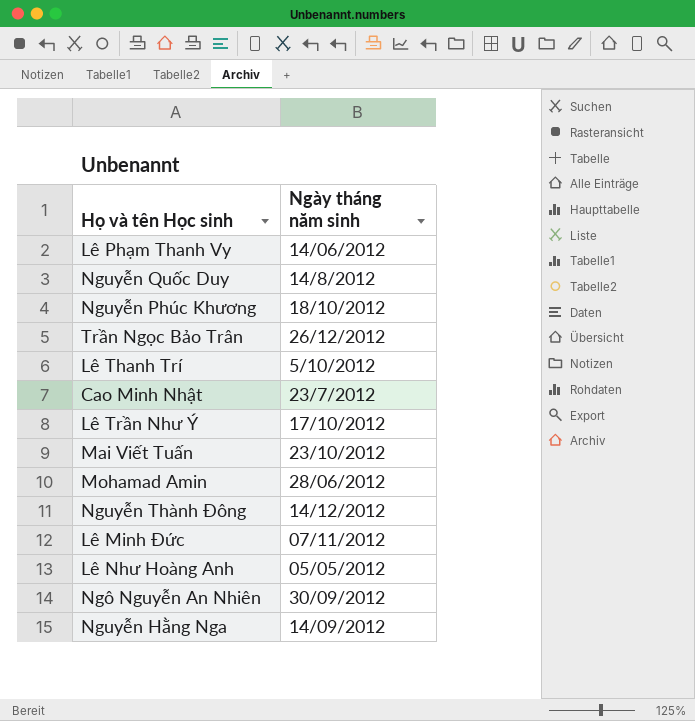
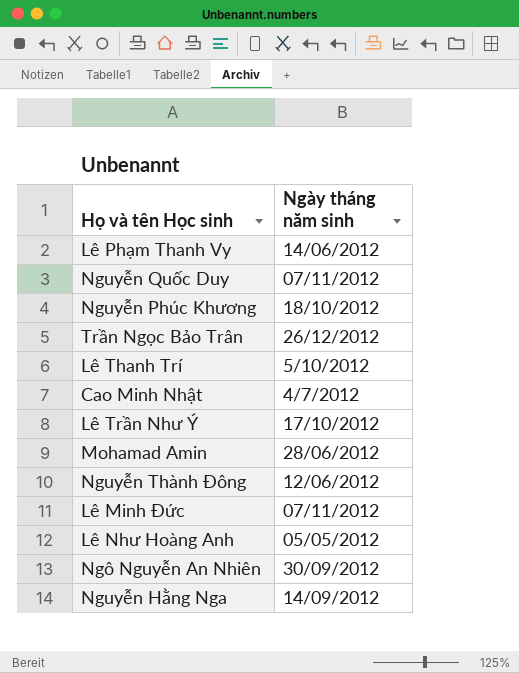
row Mai Viết Tuấn: 23/10/2012 -> none
Nguyễn Quốc Duy | Ngày tháng năm sinh: 14/8/2012 -> 07/11/2012
Cao Minh Nhật | Ngày tháng năm sinh: 23/7/2012 -> 4/7/2012
Nguyễn Thành Đông | Ngày tháng năm sinh: 14/12/2012 -> 12/06/2012

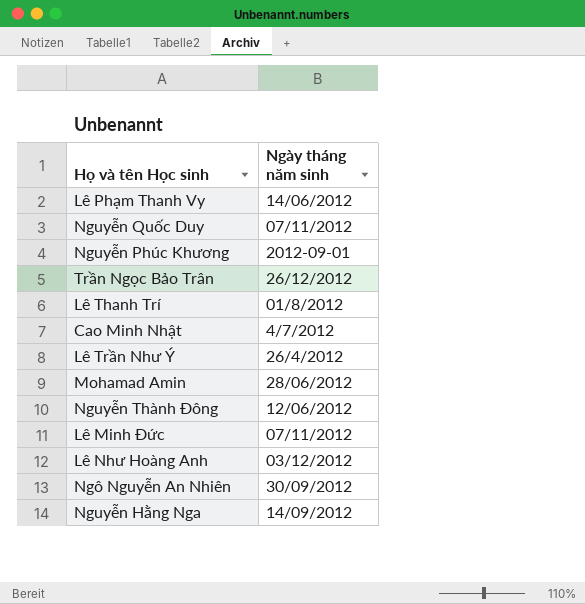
Nguyễn Phúc Khương | Ngày tháng năm sinh: 18/10/2012 -> 2012-09-01
Lê Thanh Trí | Ngày tháng năm sinh: 5/10/2012 -> 01/8/2012
Lê Trần Như Ý | Ngày tháng năm sinh: 17/10/2012 -> 26/4/2012
Lê Như Hoàng Anh | Ngày tháng năm sinh: 05/05/2012 -> 03/12/2012

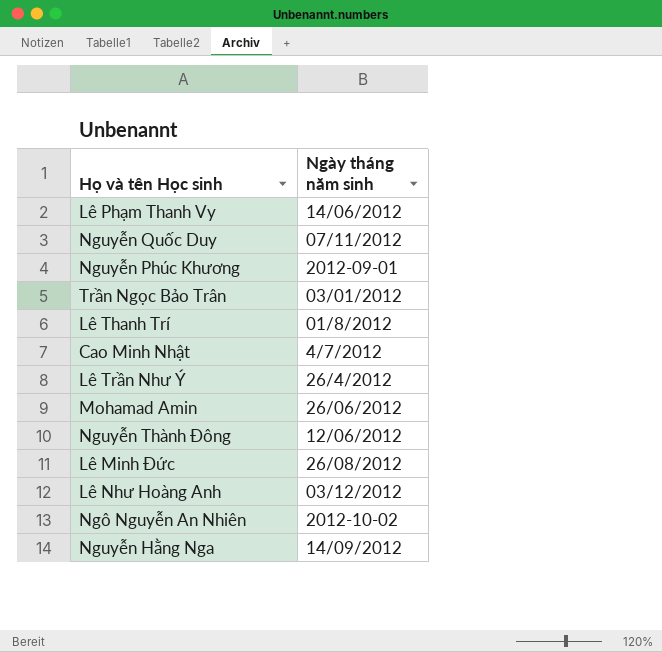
Trần Ngọc Bảo Trân | Ngày tháng năm sinh: 26/12/2012 -> 03/01/2012
Mohamad Amin | Ngày tháng năm sinh: 28/06/2012 -> 26/06/2012
Lê Minh Đức | Ngày tháng năm sinh: 07/11/2012 -> 26/08/2012
Ngô Nguyễn An Nhiên | Ngày tháng năm sinh: 30/09/2012 -> 2012-10-02

